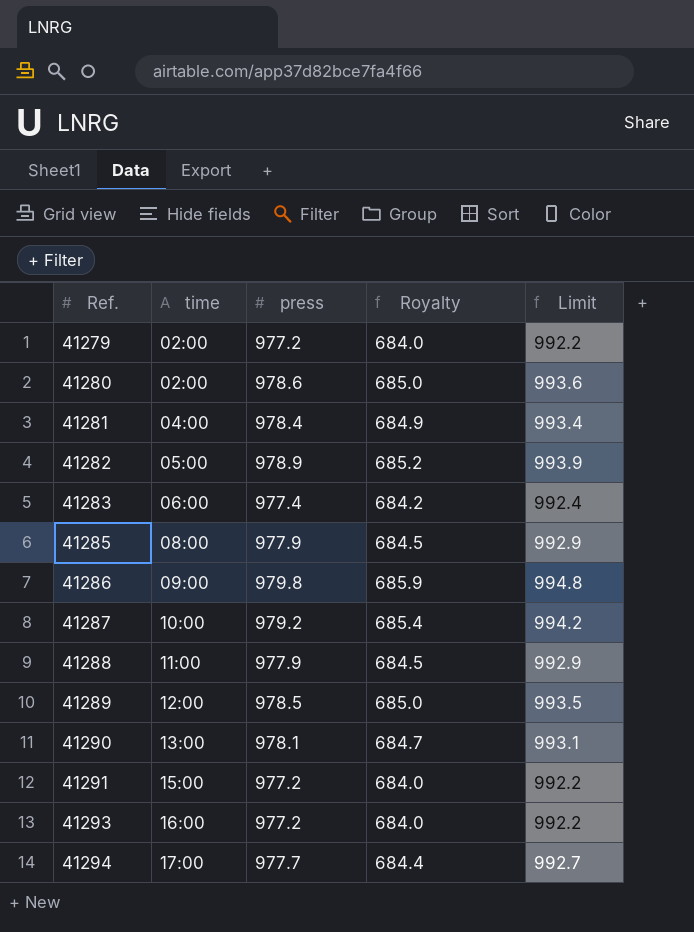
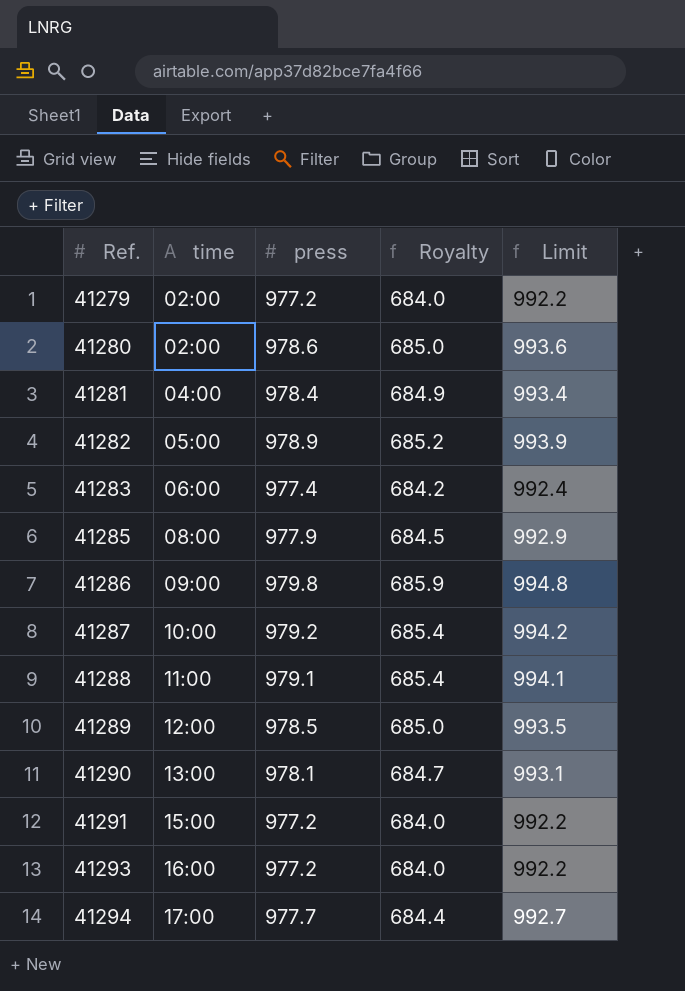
41288 | press: 977.9 -> 979.1
41288 | Royalty: 684.5 -> 685.4
41288 | Limit: 992.9 -> 994.1

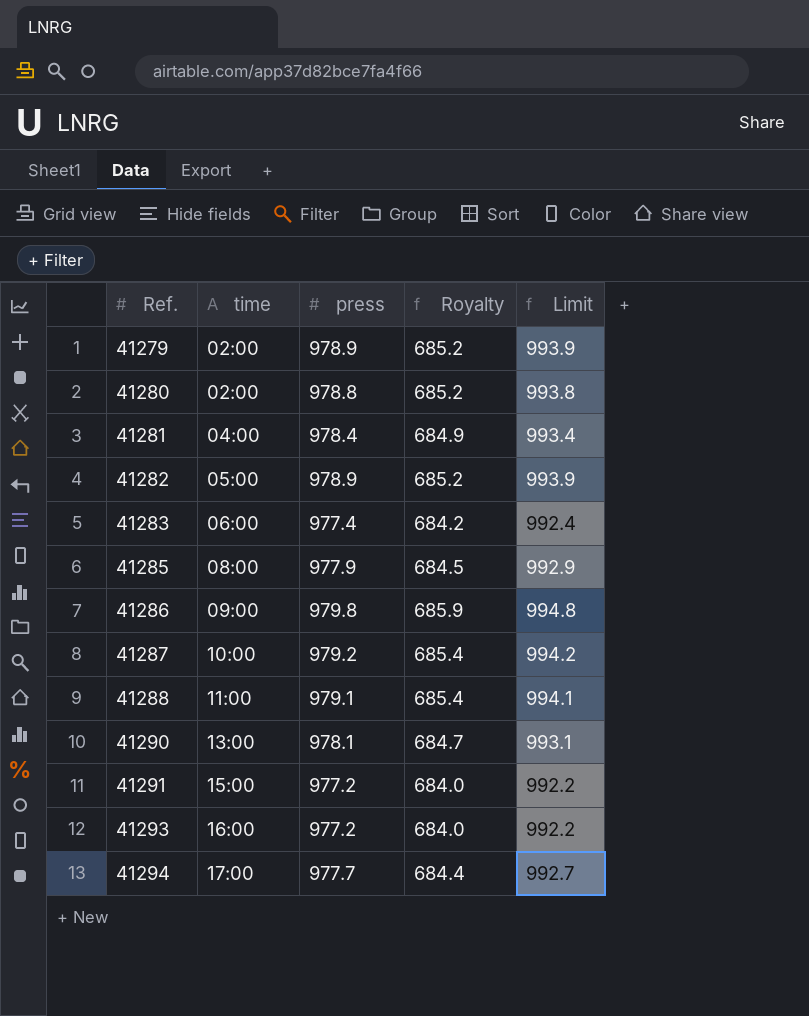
row 41289: 12:00 | 978.5 | 685.0 | 993.5 -> none
41279 | press: 977.2 -> 978.9
41279 | Royalty: 684.0 -> 685.2
41279 | Limit: 992.2 -> 993.9
41280 | press: 978.6 -> 978.8
41280 | Royalty: 685.0 -> 685.2
41280 | Limit: 993.6 -> 993.8

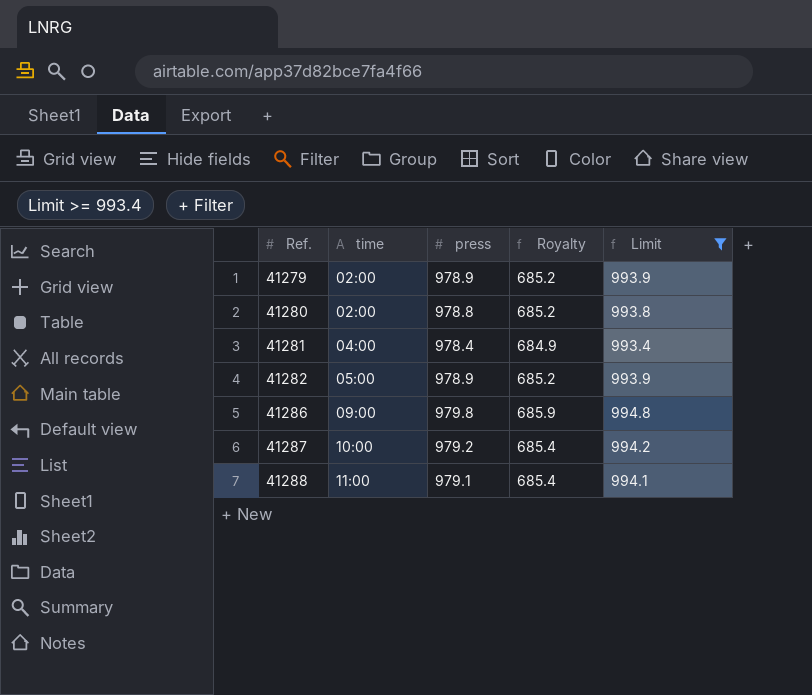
filter: none -> Limit >= 993.4

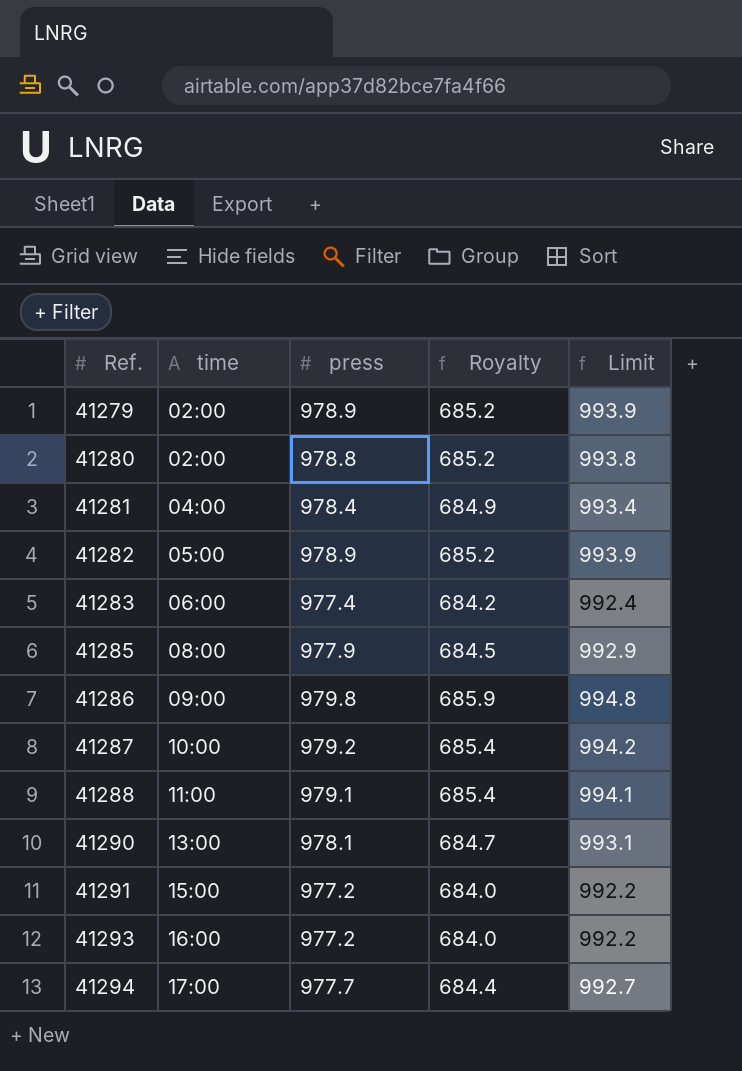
filter: Limit >= 993.4 -> none

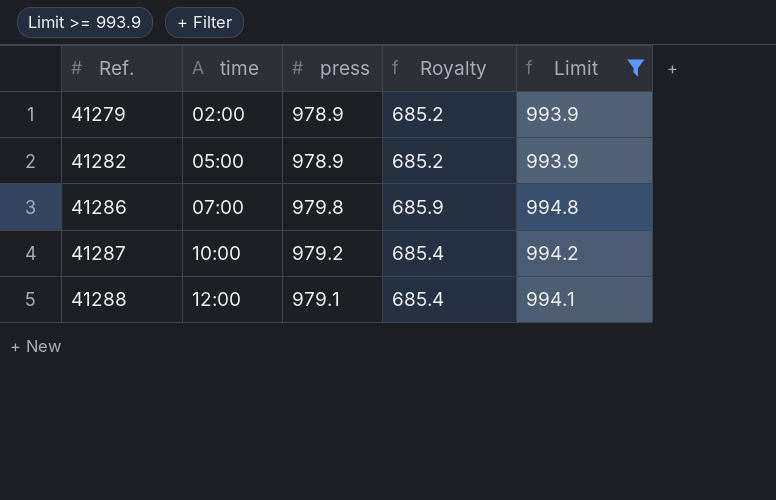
filter: none -> Limit >= 993.9
41286 | time: 09:00 -> 07:00
41288 | time: 11:00 -> 12:00

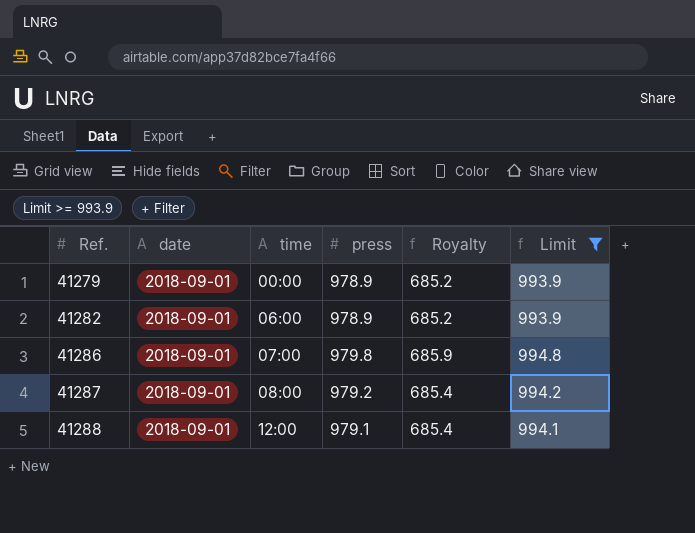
column date | position: none -> 2
41279 | time: 02:00 -> 00:00
41282 | time: 05:00 -> 06:00
41287 | time: 10:00 -> 08:00

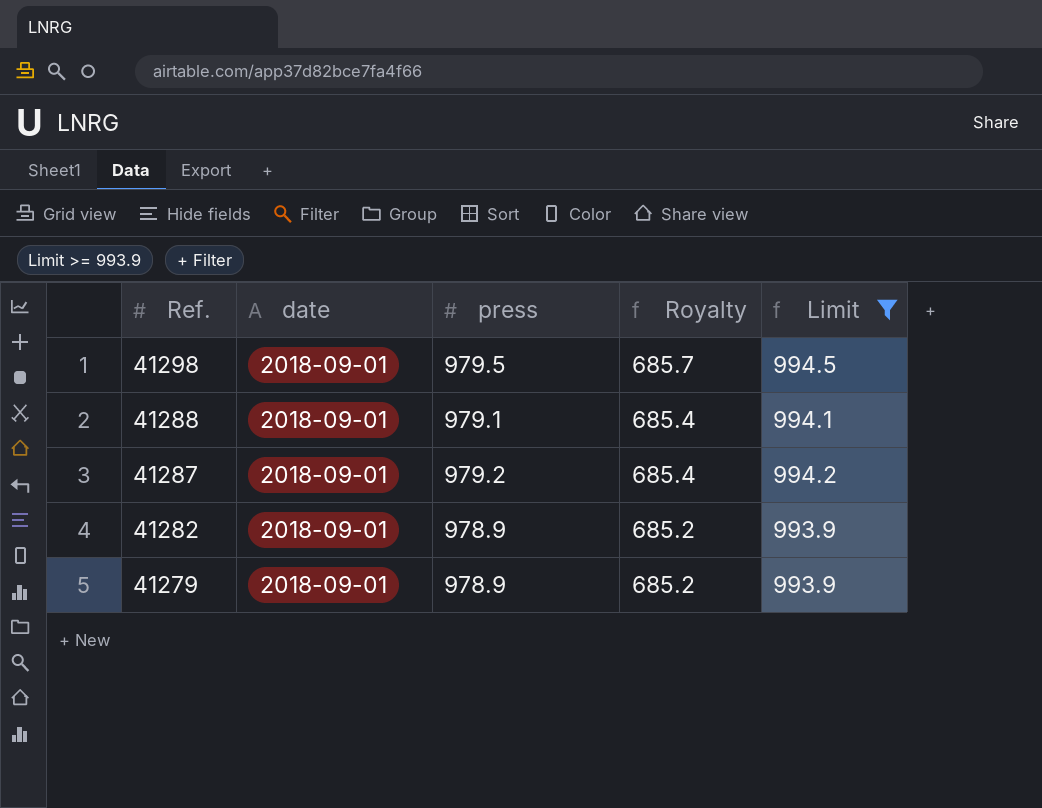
row order: Ref. ascending -> Ref. descending
column time | position: 3 -> none
row 41286: 2018-09-01 | 07:00 | 979.8 | 685.9 | 994.8 -> none
row 41298: none -> 2018-09-01 | 979.5 | 685.7 | 994.5

